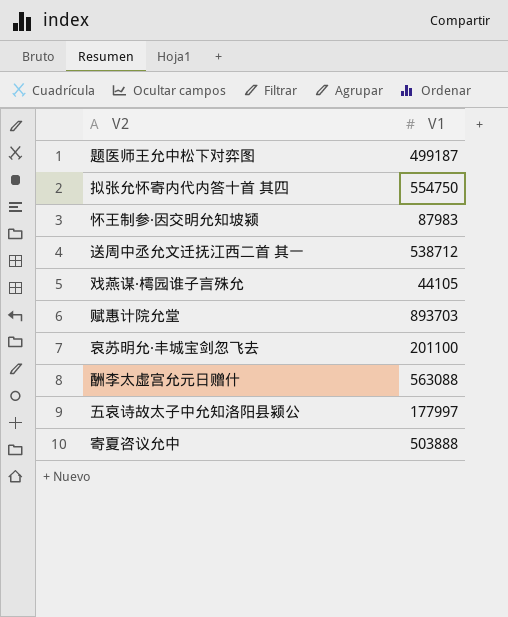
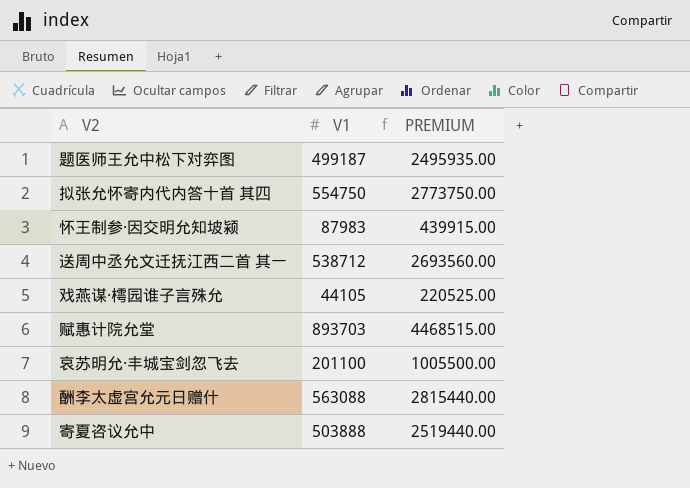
column PREMIUM | formula: none -> [V1] * 5
row 五哀诗故太子中允知洛阳县颍公: 177997 -> none

